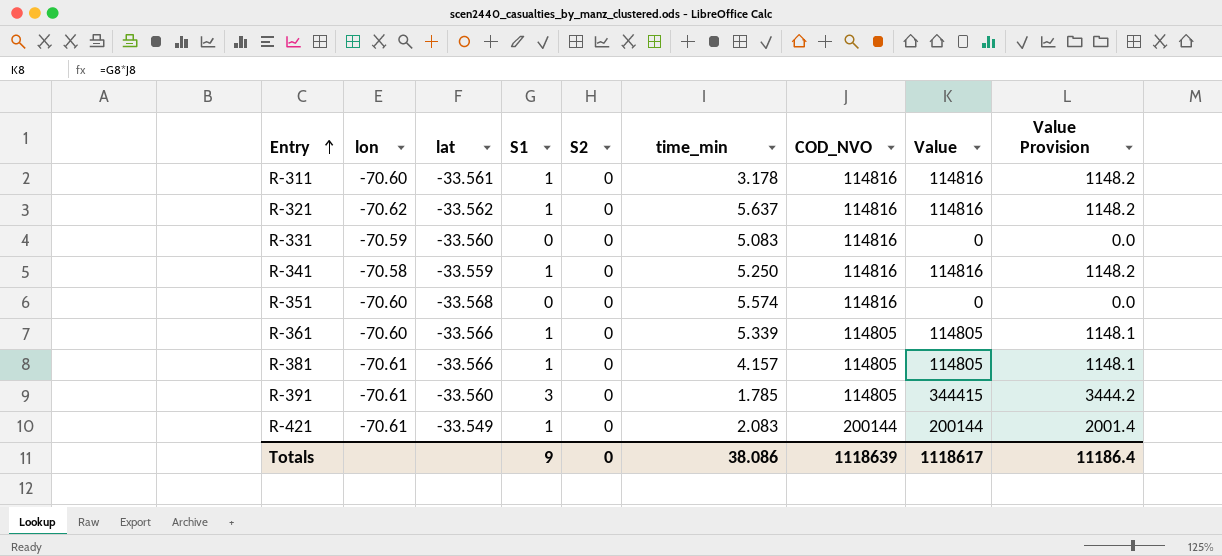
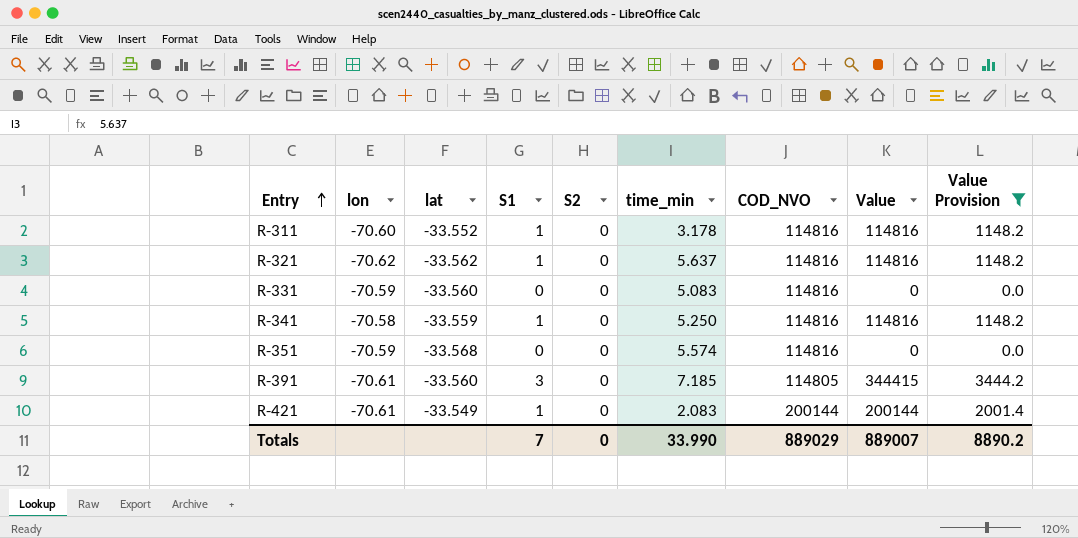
filter: none -> Value Provision != 1148.1
R-311 | lat: -33.561 -> -33.552
R-351 | lon: -70.60 -> -70.59
R-391 | time_min: 1.785 -> 7.185
Totals | S1: 9 -> 7
Totals | time_min: 38.086 -> 33.990
Totals | COD_NVO: 1118639 -> 889029
Totals | Value: 1118617 -> 889007
Totals | Value Provision: 11186.4 -> 8890.2

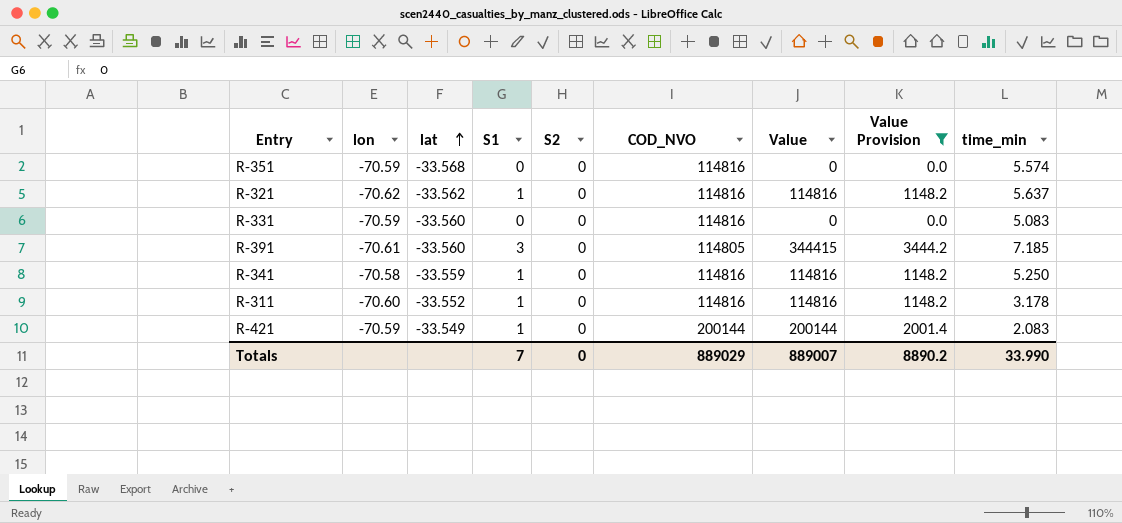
row order: Entry ascending -> lat ascending
column time_min | position: 6 -> 9
R-421 | lon: -70.61 -> -70.59

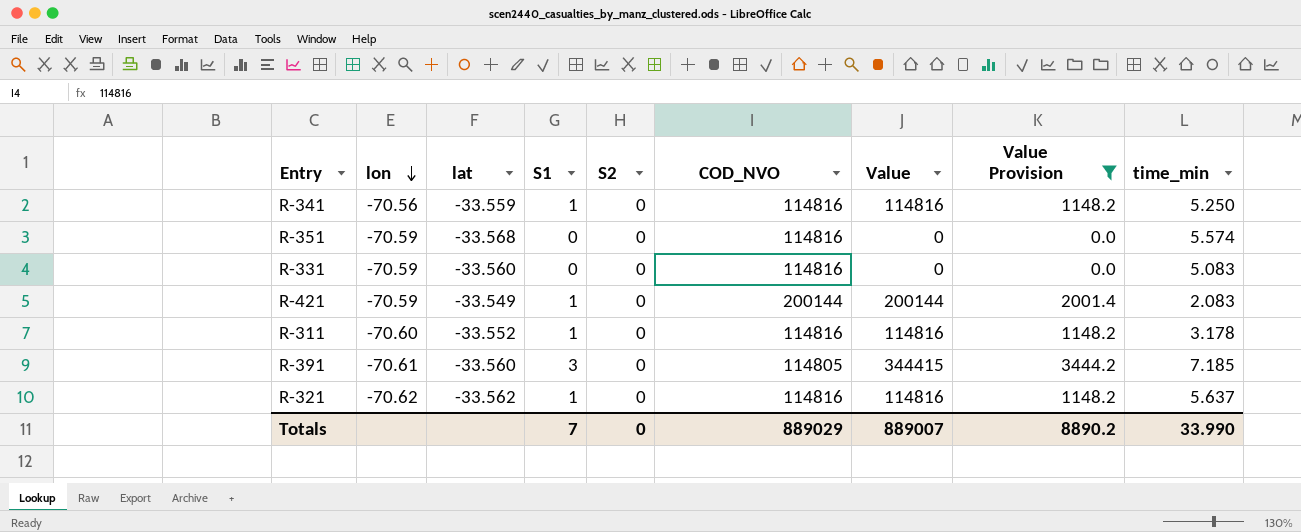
row order: lat ascending -> lon descending
R-341 | lon: -70.58 -> -70.56

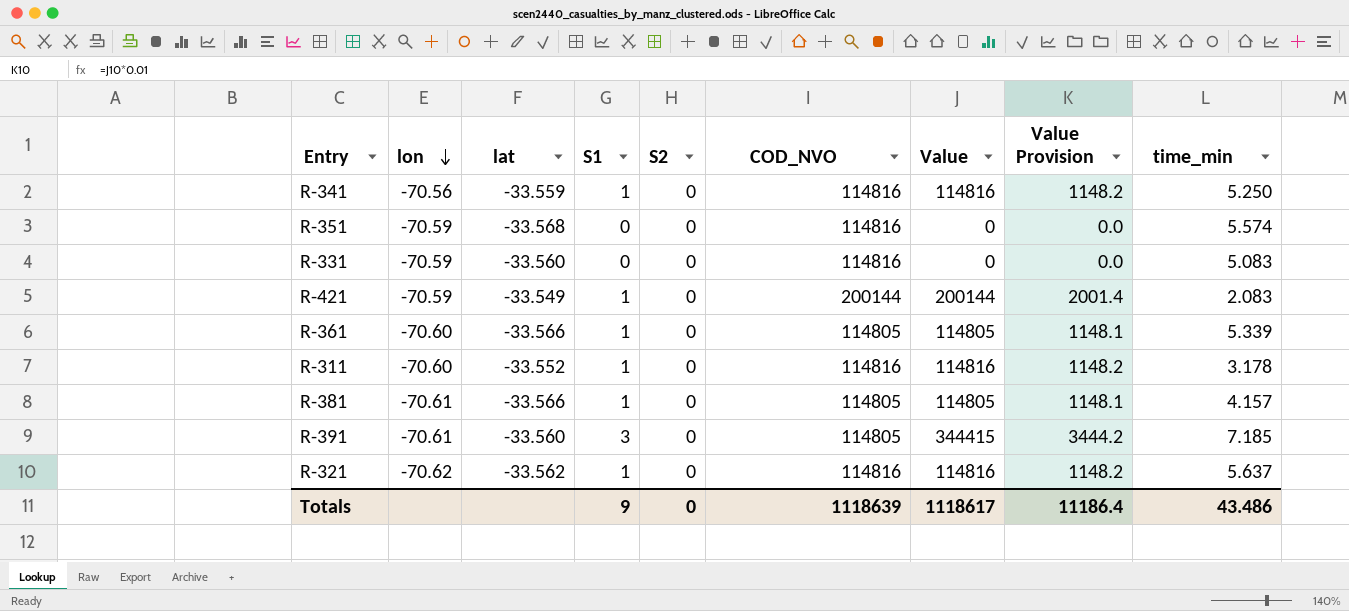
filter: Value Provision != 1148.1 -> none
Totals | S1: 7 -> 9
Totals | COD_NVO: 889029 -> 1118639
Totals | Value: 889007 -> 1118617
Totals | Value Provision: 8890.2 -> 11186.4
Totals | time_min: 33.990 -> 43.486

